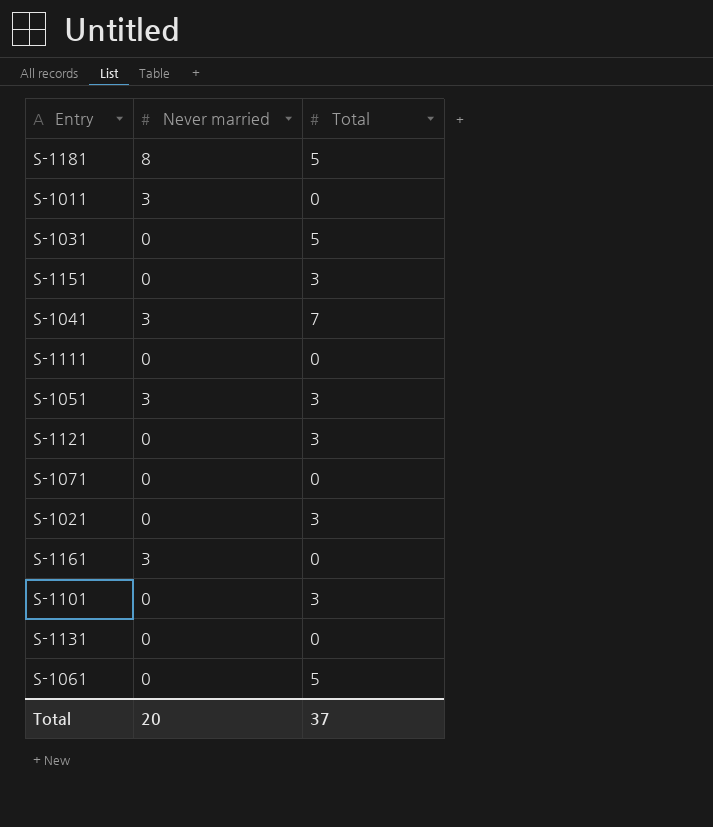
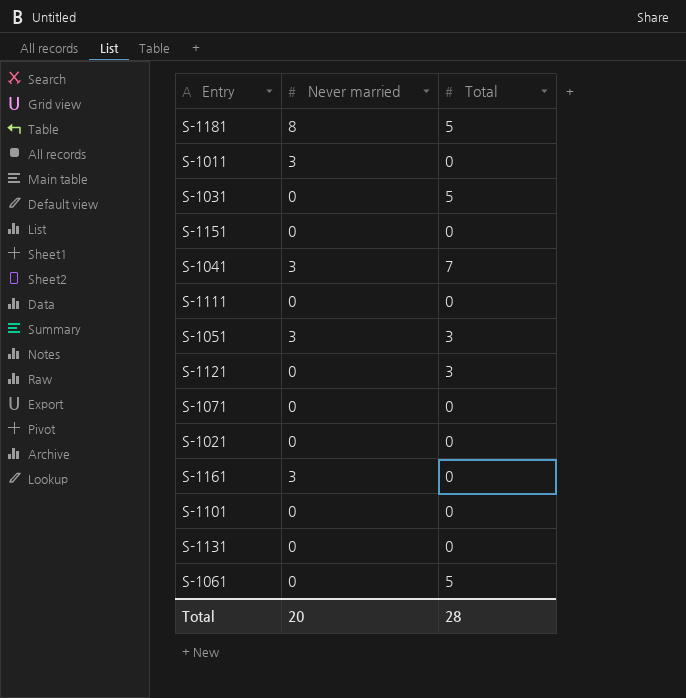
S-1151 | Total: 3 -> 0
S-1021 | Total: 3 -> 0
S-1101 | Total: 3 -> 0
Total | Total: 37 -> 28

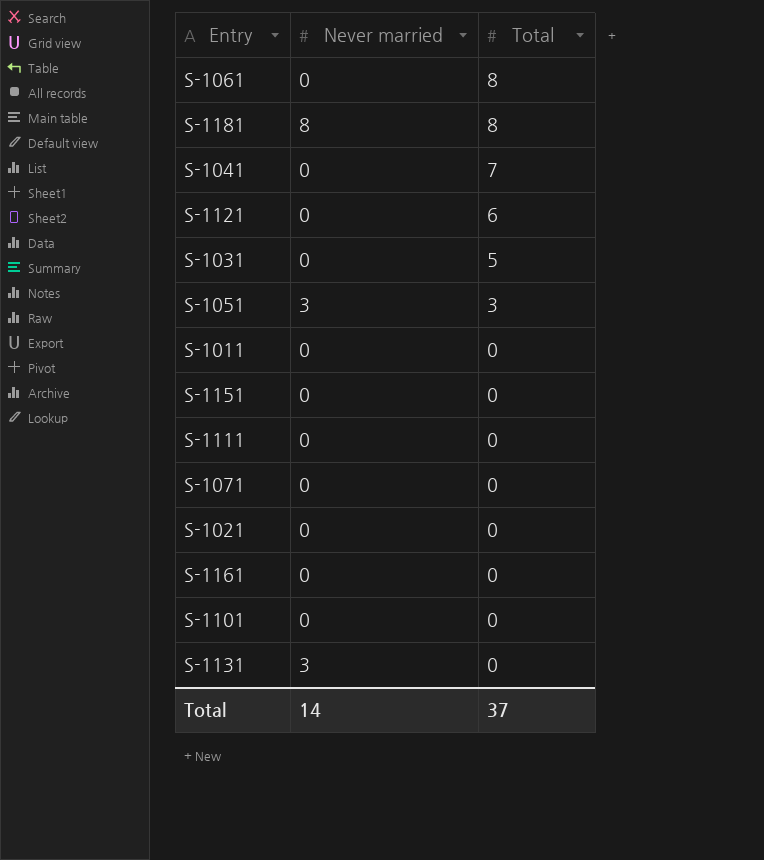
row order: none -> Total descending
S-1061 | Total: 5 -> 8
S-1181 | Total: 5 -> 8
S-1041 | Never married: 3 -> 0
S-1121 | Total: 3 -> 6
S-1011 | Never married: 3 -> 0
S-1161 | Never married: 3 -> 0
S-1131 | Never married: 0 -> 3
Total | Never married: 20 -> 14
Total | Total: 28 -> 37

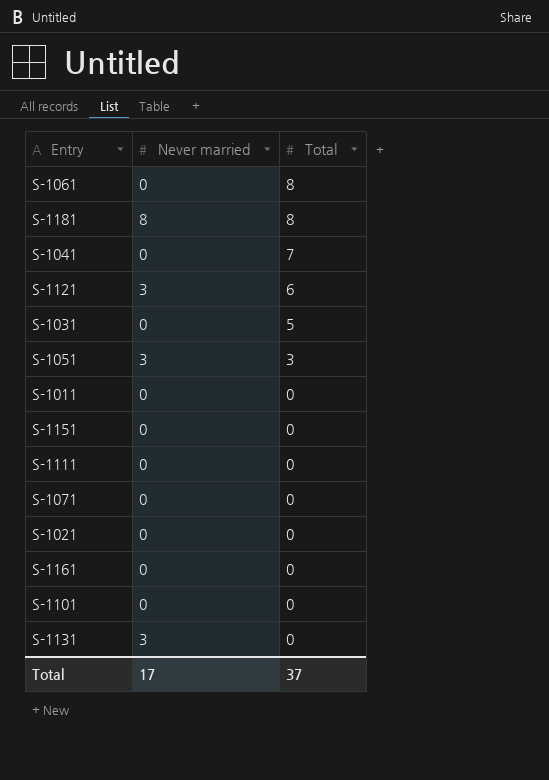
S-1121 | Never married: 0 -> 3
Total | Never married: 14 -> 17

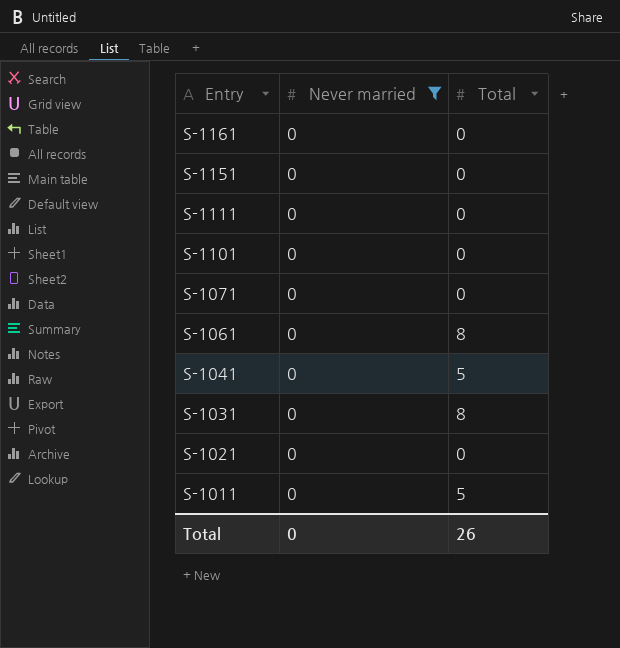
filter: none -> Never married = 0
row order: Total descending -> Entry descending
S-1041 | Total: 7 -> 5
S-1031 | Total: 5 -> 8
S-1011 | Total: 0 -> 5
Total | Never married: 17 -> 0
Total | Total: 37 -> 26

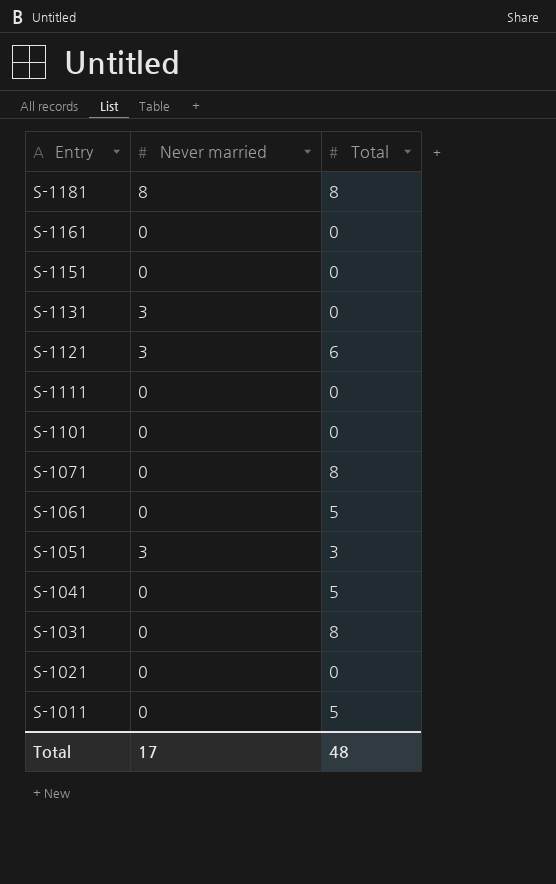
filter: Never married = 0 -> none
S-1071 | Total: 0 -> 8
S-1061 | Total: 8 -> 5
Total | Never married: 0 -> 17
Total | Total: 26 -> 48

